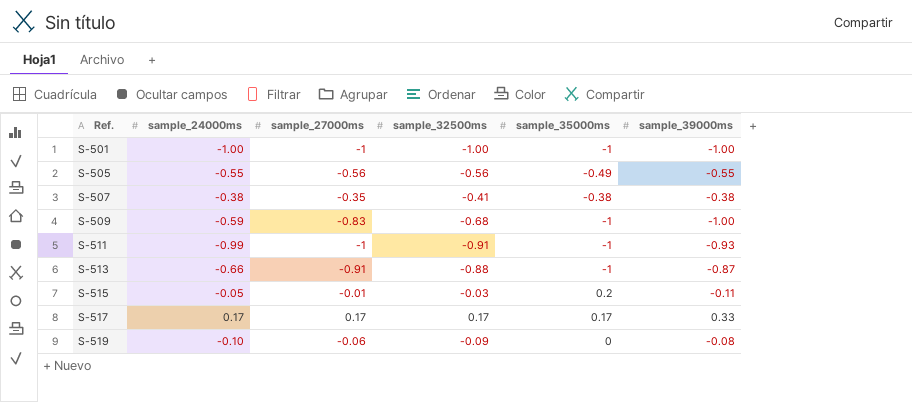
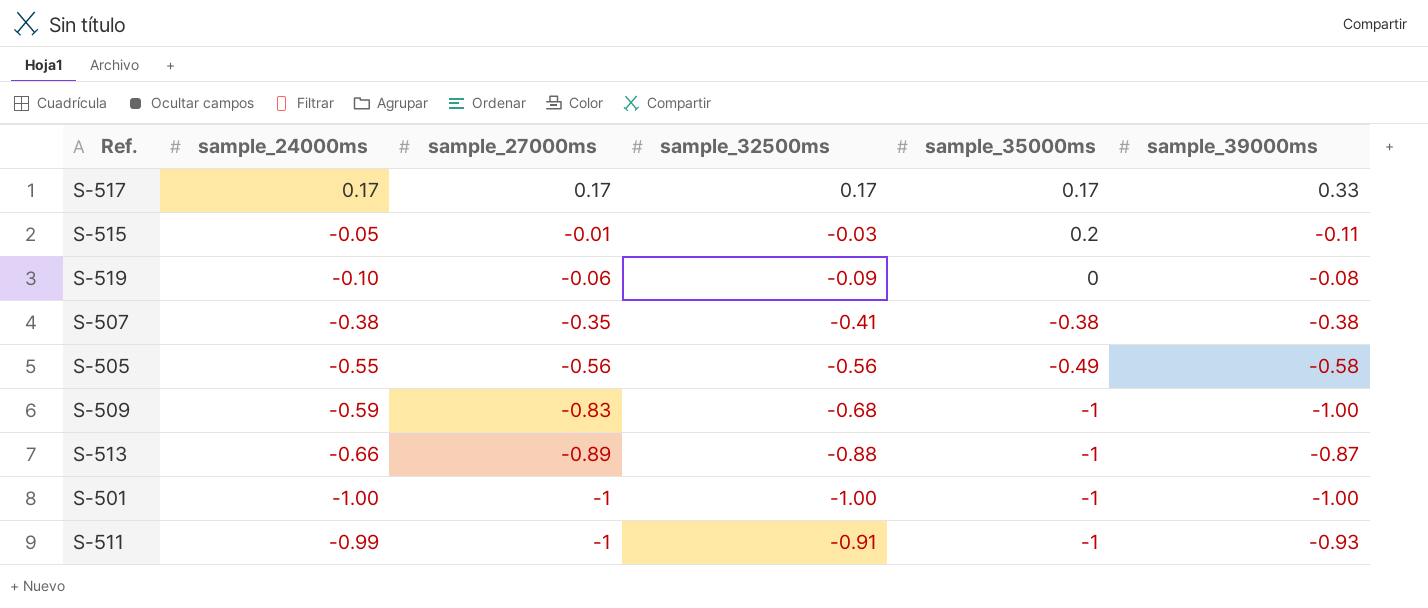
row order: Ref. ascending -> sample_27000ms descending
S-505 | sample_39000ms: -0.55 -> -0.58
S-513 | sample_27000ms: -0.91 -> -0.89

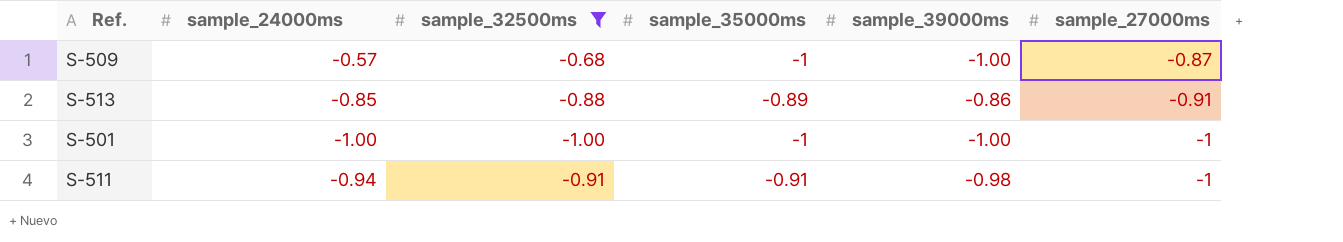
filter: none -> sample_32500ms <= -0.68
column sample_27000ms | position: 3 -> 6
S-509 | sample_24000ms: -0.59 -> -0.57
S-509 | sample_27000ms: -0.83 -> -0.87
S-513 | sample_24000ms: -0.66 -> -0.85
S-513 | sample_35000ms: -1 -> -0.89
S-513 | sample_39000ms: -0.87 -> -0.86
S-513 | sample_27000ms: -0.89 -> -0.91
S-511 | sample_24000ms: -0.99 -> -0.94
S-511 | sample_35000ms: -1 -> -0.91
S-511 | sample_39000ms: -0.93 -> -0.98

